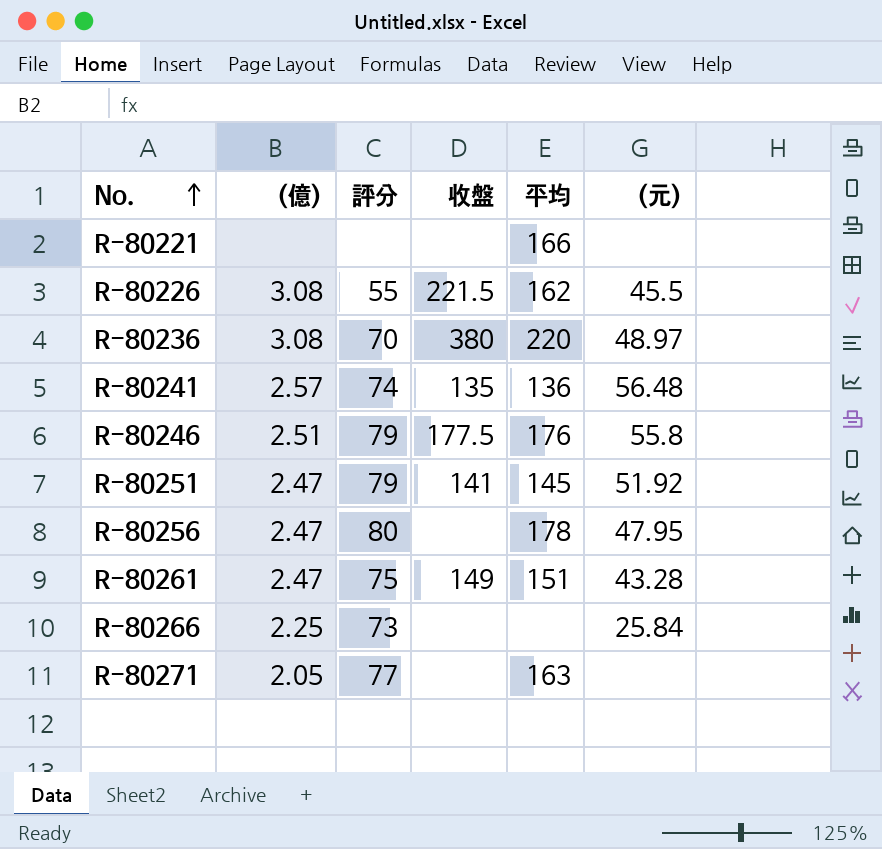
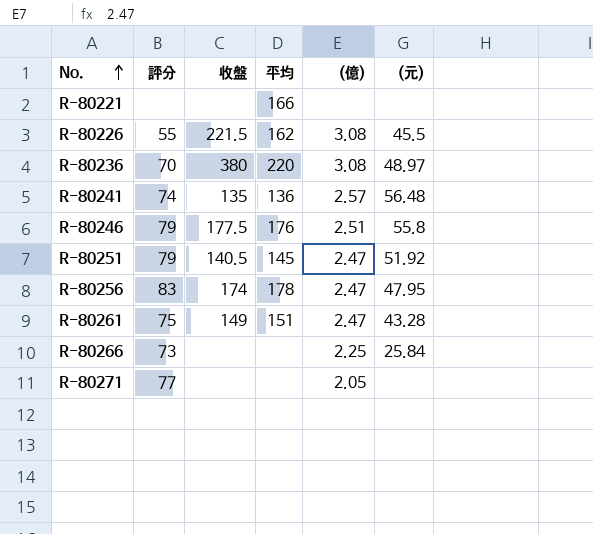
column (億) | position: 2 -> 5
R-80251 | 收盤: 141 -> 140.5
R-80256 | 評分: 80 -> 83
R-80256 | 收盤: none -> 174
R-80271 | 平均: 163 -> none

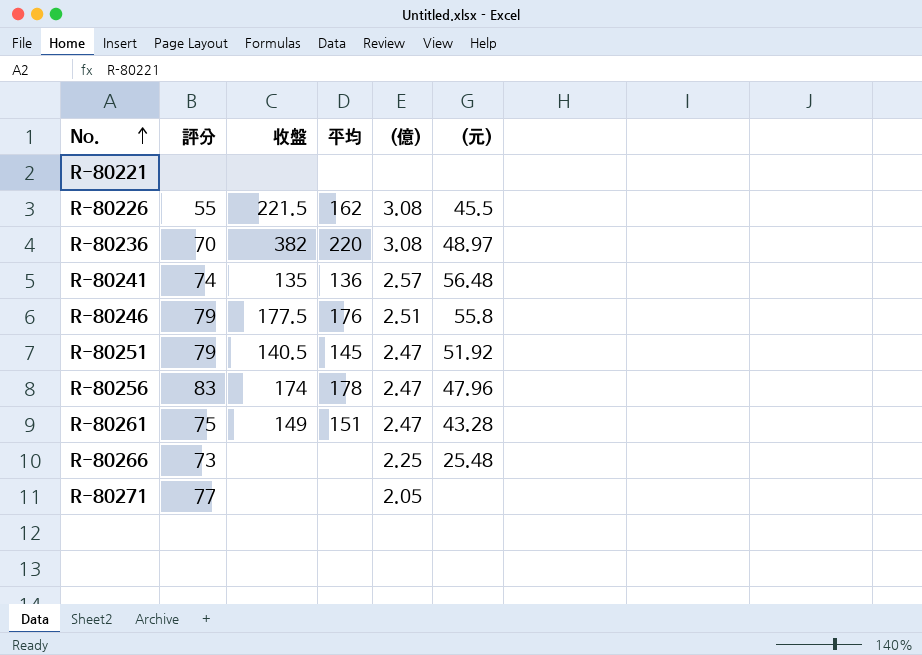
R-80221 | 平均: 166 -> none
R-80236 | 收盤: 380 -> 382
R-80256 | (元): 47.95 -> 47.96
R-80266 | (元): 25.84 -> 25.48

